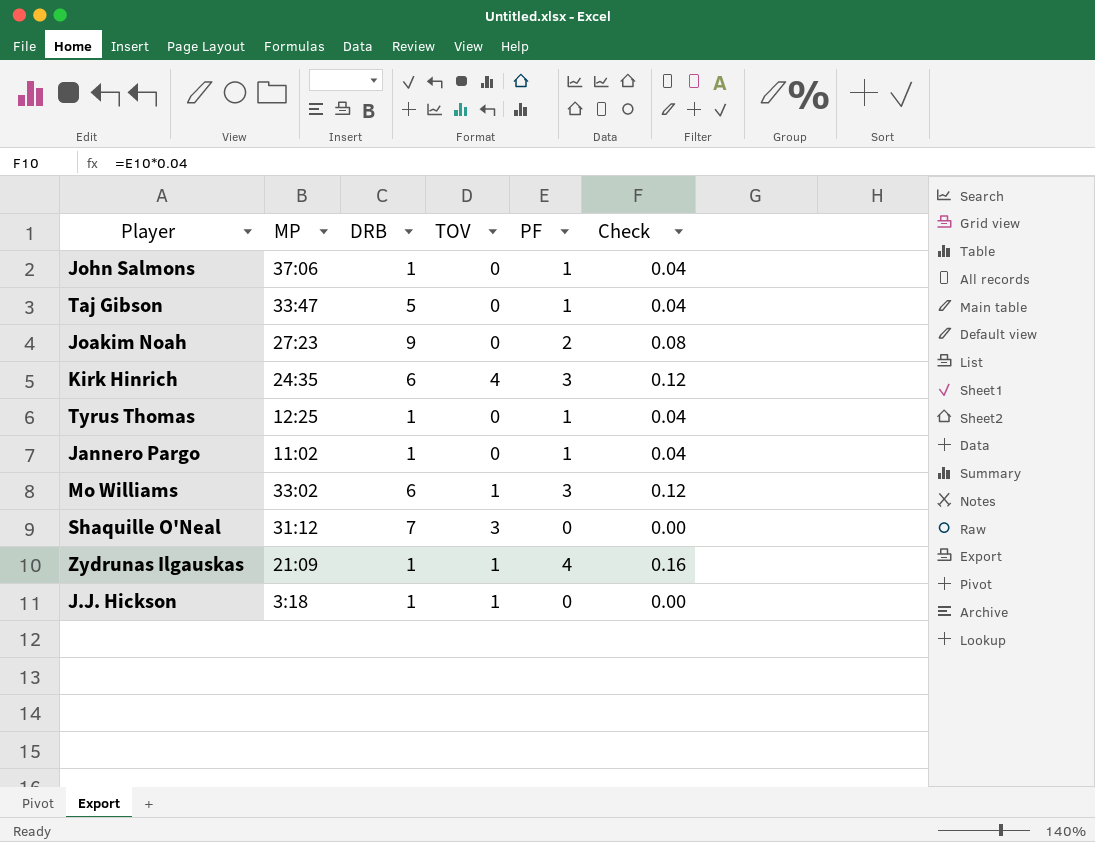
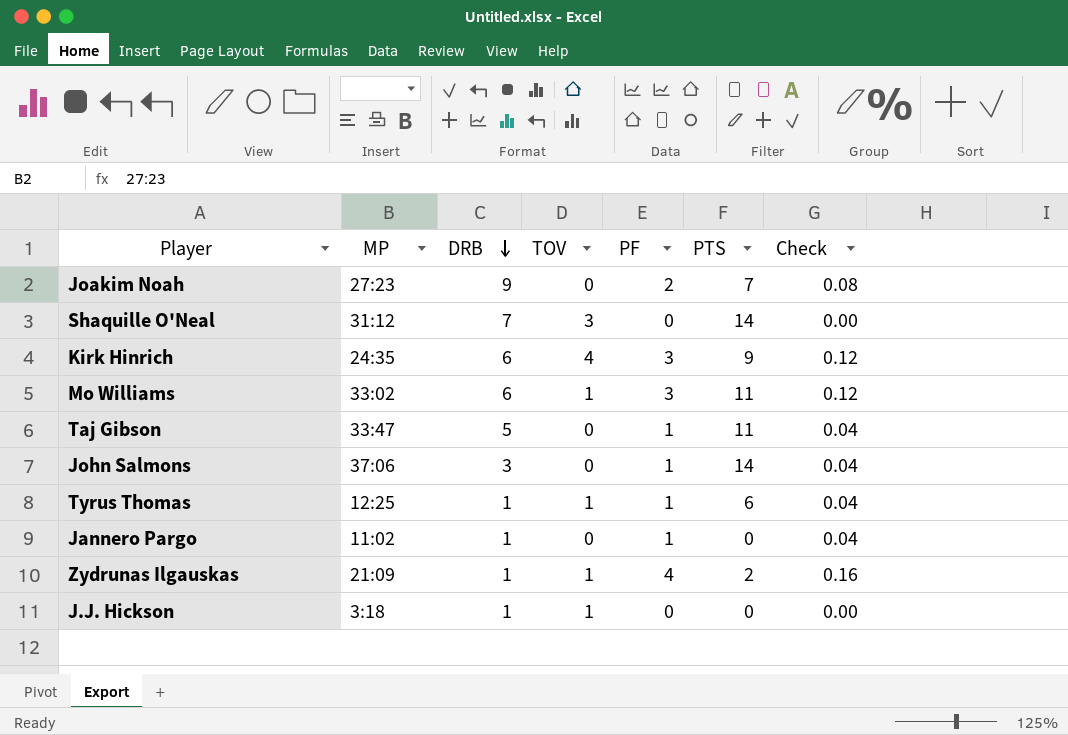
row order: none -> DRB descending
column PTS | position: none -> 6
John Salmons | DRB: 1 -> 3
Tyrus Thomas | TOV: 0 -> 1

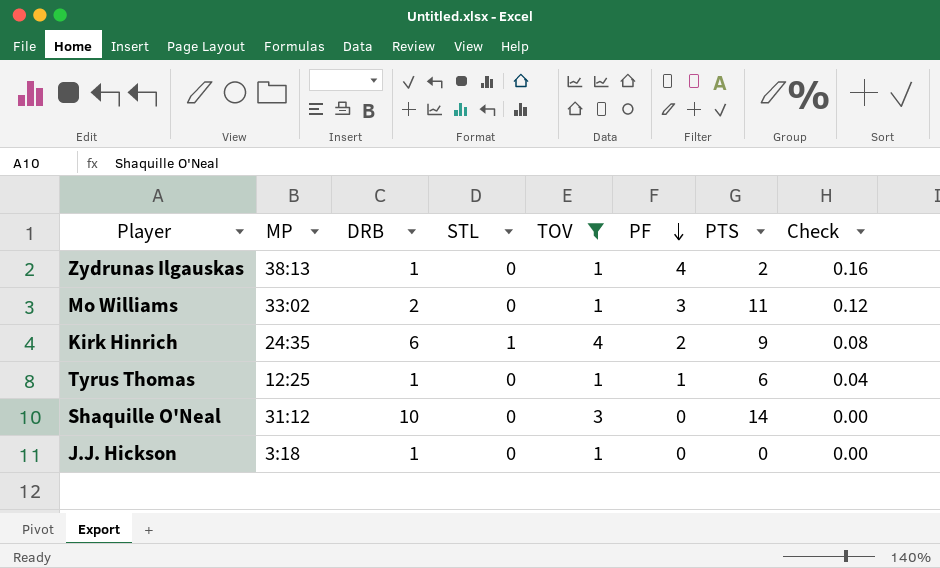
filter: none -> TOV != 0
row order: DRB descending -> PF descending
column STL | position: none -> 4
Zydrunas Ilgauskas | MP: 21:09 -> 38:13
Mo Williams | DRB: 6 -> 2
Kirk Hinrich | PF: 3 -> 2
Kirk Hinrich | Check: 0.12 -> 0.08
Shaquille O'Neal | DRB: 7 -> 10

